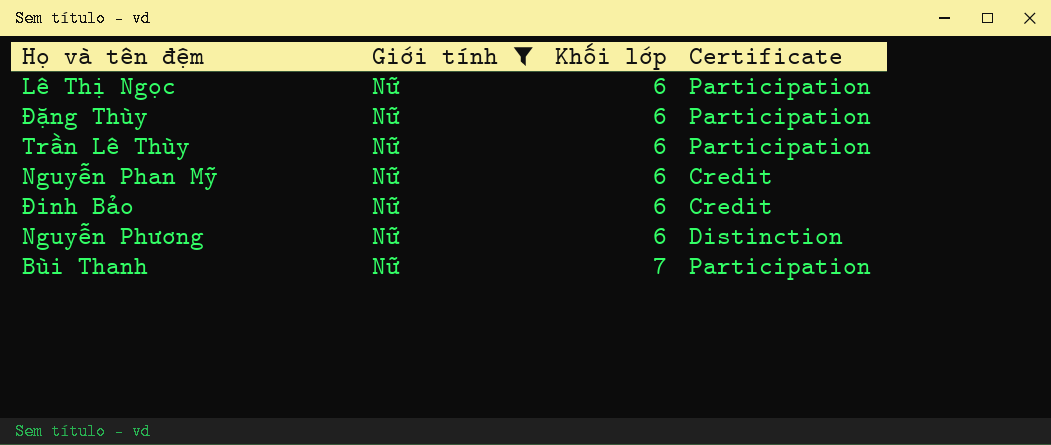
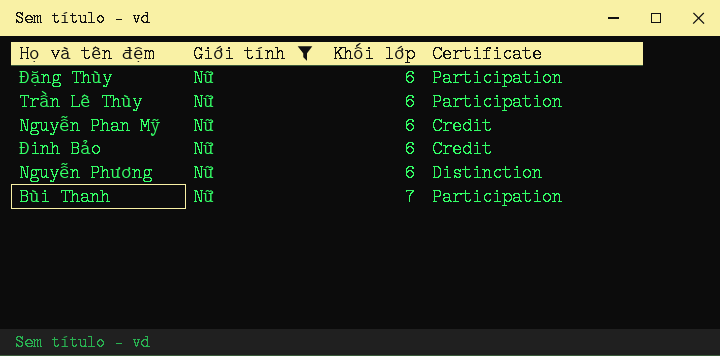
row Lê Thị Ngọc: Nữ | 6 | Participation -> none

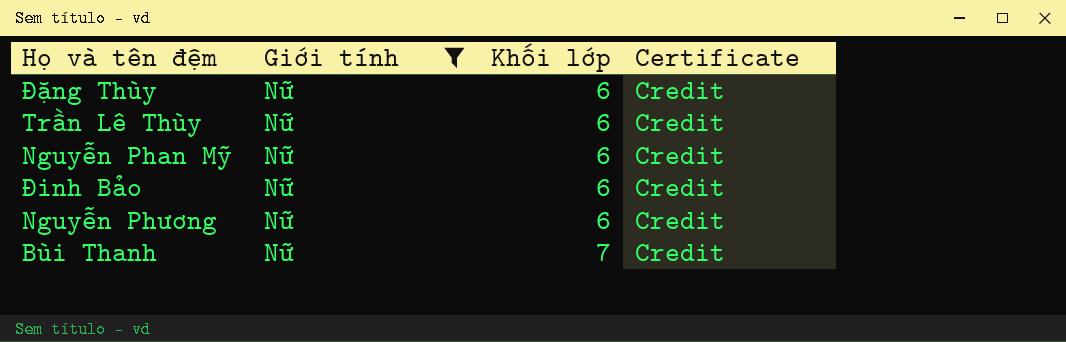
Đặng Thùy | Certificate: Participation -> Credit
Trần Lê Thùy | Certificate: Participation -> Credit
Nguyễn Phương | Certificate: Distinction -> Credit
Bùi Thanh | Certificate: Participation -> Credit

